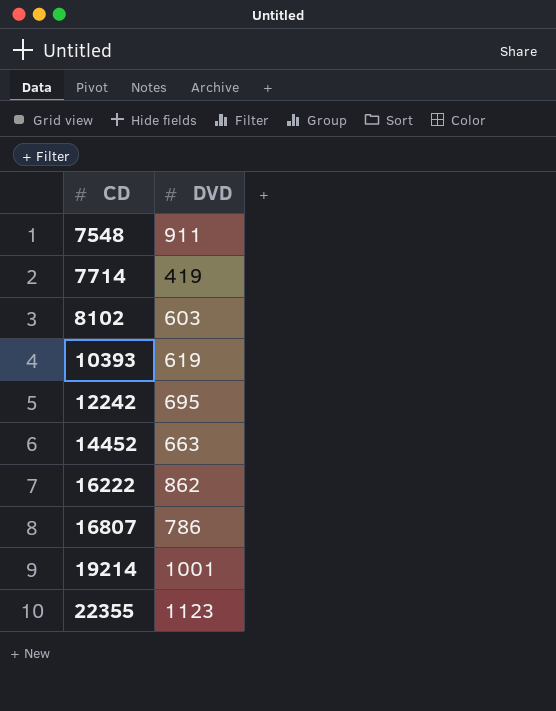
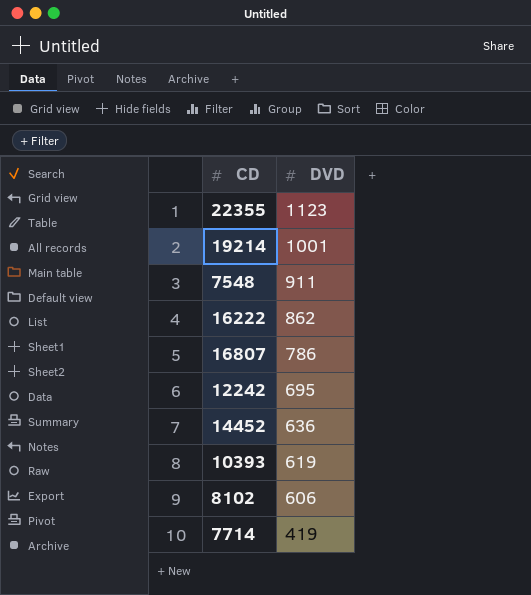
row order: CD ascending -> DVD descending
14452 | DVD: 663 -> 636
8102 | DVD: 603 -> 606

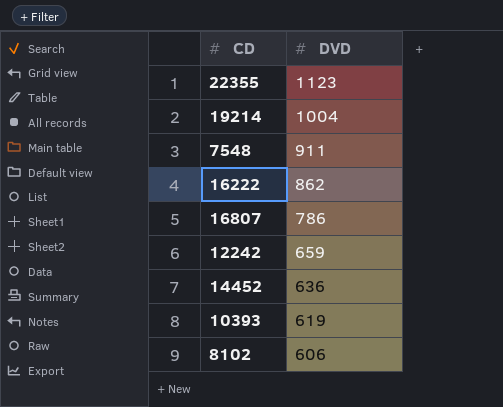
row 7714: 419 -> none
19214 | DVD: 1001 -> 1004
12242 | DVD: 695 -> 659

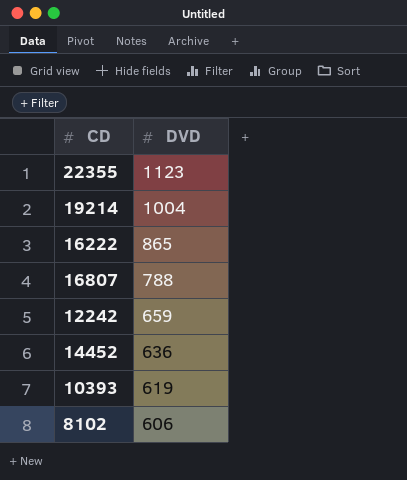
row 7548: 911 -> none
16222 | DVD: 862 -> 865
16807 | DVD: 786 -> 788

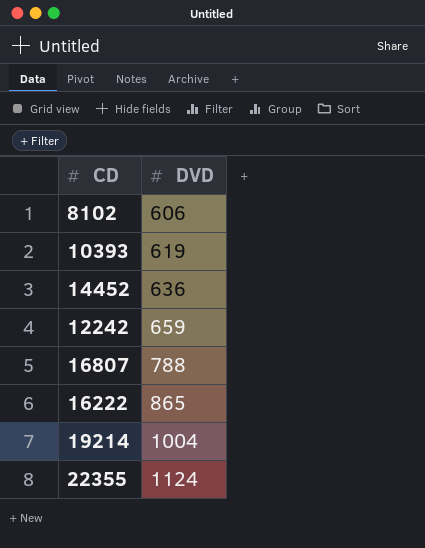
row order: DVD descending -> DVD ascending
22355 | DVD: 1123 -> 1124

